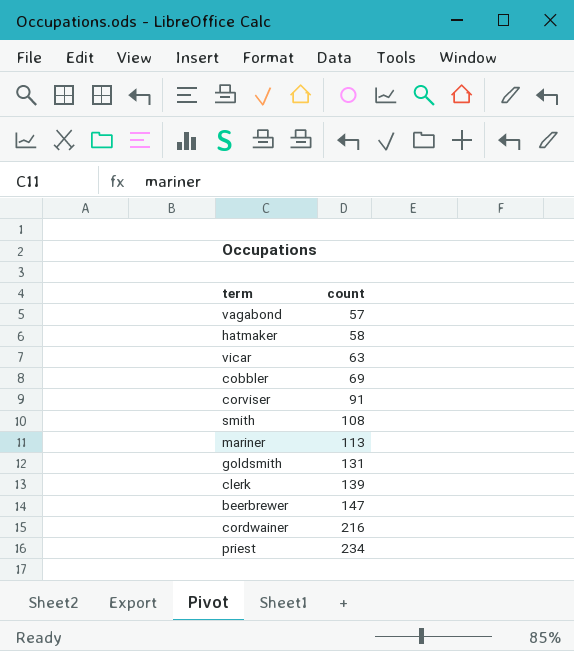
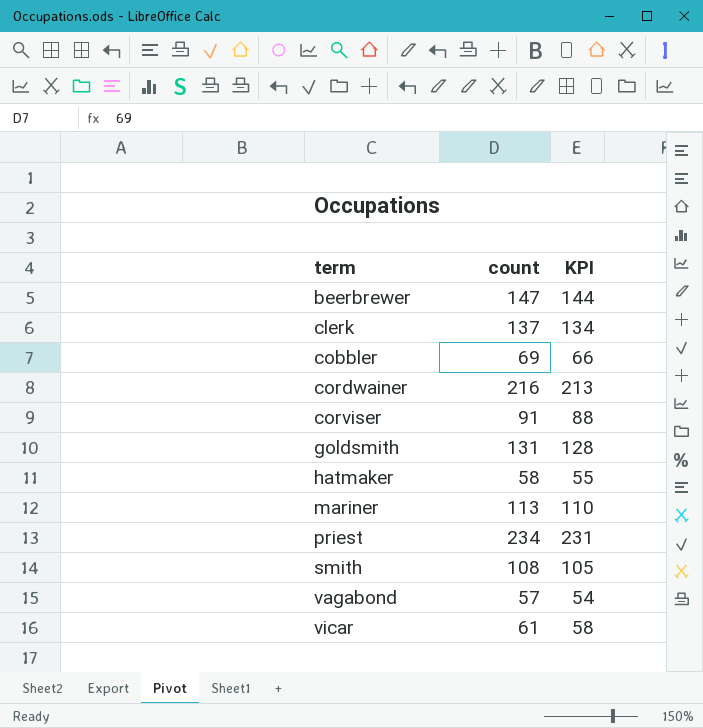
row order: count ascending -> term ascending
column KPI | formula: none -> [count] - 3
clerk | count: 139 -> 137
vicar | count: 63 -> 61

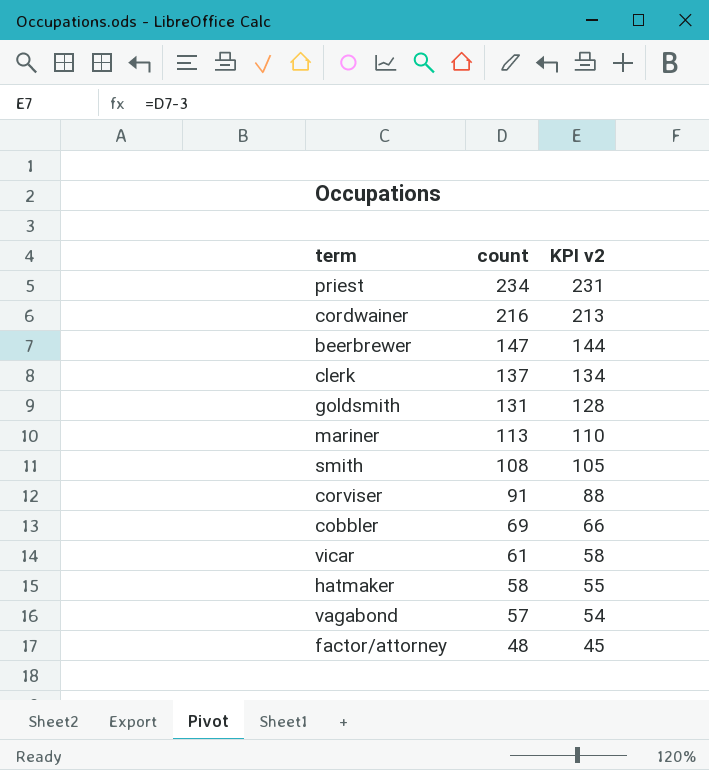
row order: term ascending -> count descending
column name: KPI -> KPI v2
row factor/attorney: none -> 48 | 45

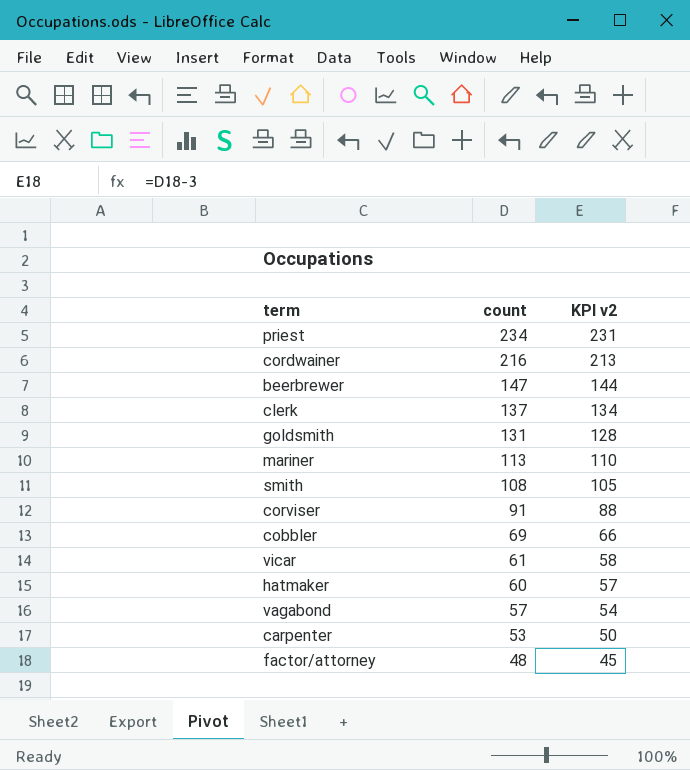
hatmaker | count: 58 -> 60
hatmaker | KPI v2: 55 -> 57
row carpenter: none -> 53 | 50

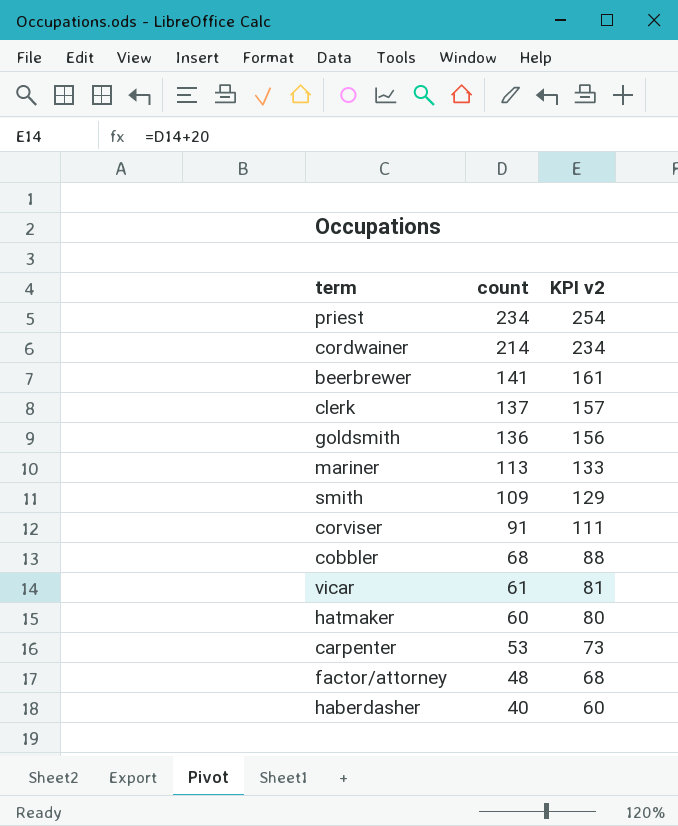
column KPI v2 | formula: [count] - 3 -> [count] + 20
row vagabond: 57 | 54 -> none
cordwainer | count: 216 -> 214
beerbrewer | count: 147 -> 141
goldsmith | count: 131 -> 136
smith | count: 108 -> 109
cobbler | count: 69 -> 68
row haberdasher: none -> 40 | 60

